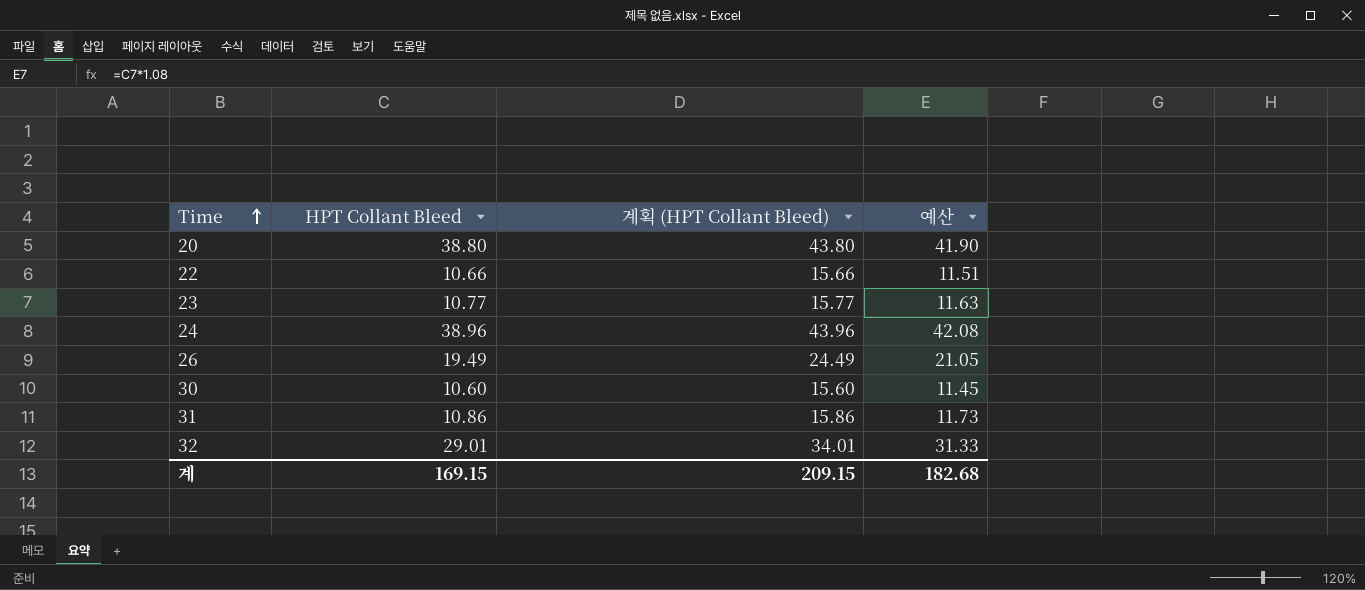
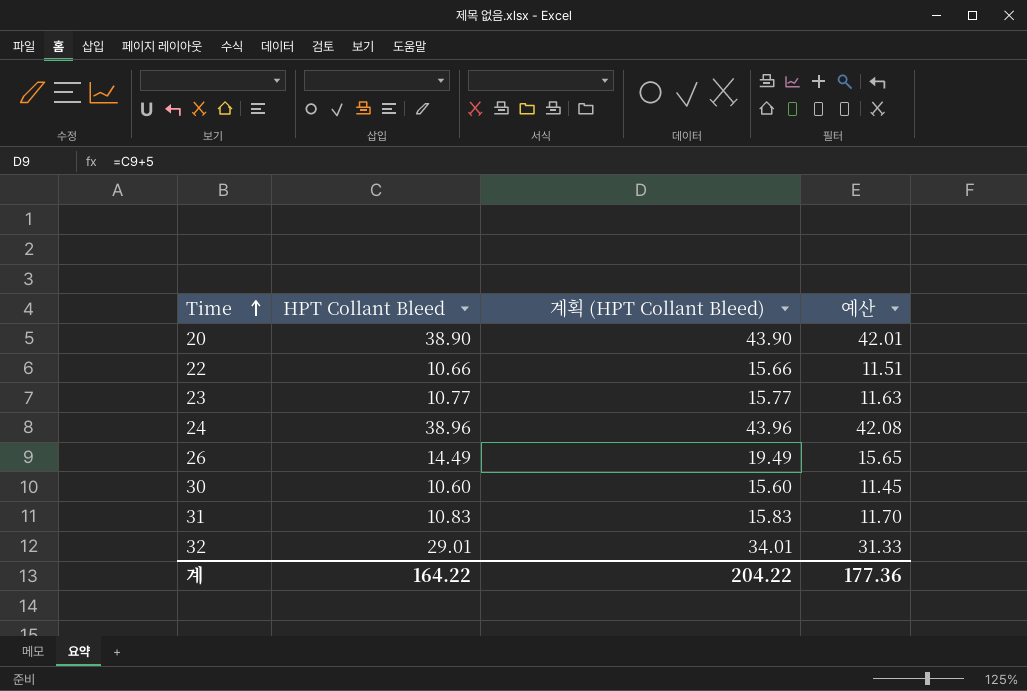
20 | HPT Collant Bleed: 38.80 -> 38.90
20 | 계획 (HPT Collant Bleed): 43.80 -> 43.90
20 | 예산: 41.90 -> 42.01
26 | HPT Collant Bleed: 19.49 -> 14.49
26 | 계획 (HPT Collant Bleed): 24.49 -> 19.49
26 | 예산: 21.05 -> 15.65
31 | HPT Collant Bleed: 10.86 -> 10.83
31 | 계획 (HPT Collant Bleed): 15.86 -> 15.83
31 | 예산: 11.73 -> 11.70
계 | HPT Collant Bleed: 169.15 -> 164.22
계 | 계획 (HPT Collant Bleed): 209.15 -> 204.22
계 | 예산: 182.68 -> 177.36

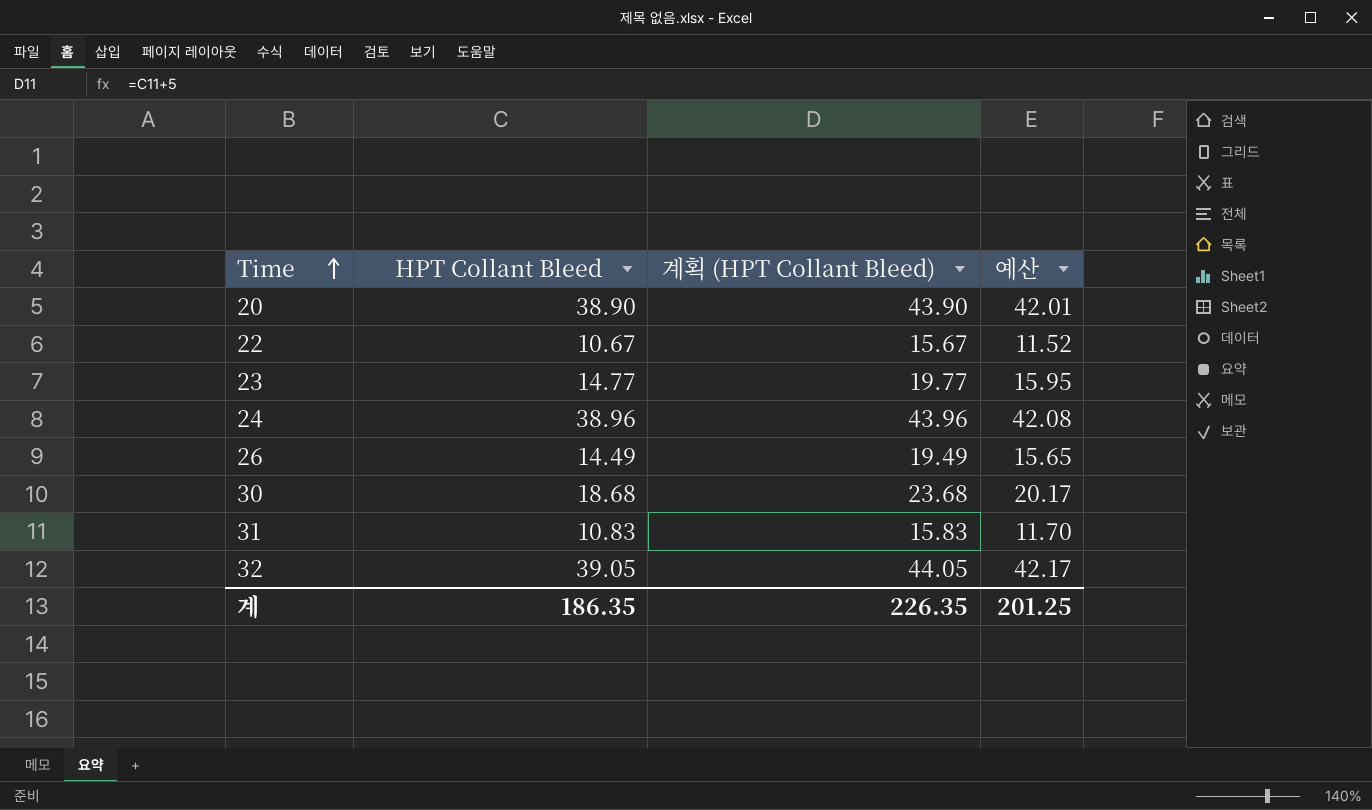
22 | HPT Collant Bleed: 10.66 -> 10.67
22 | 계획 (HPT Collant Bleed): 15.66 -> 15.67
22 | 예산: 11.51 -> 11.52
23 | HPT Collant Bleed: 10.77 -> 14.77
23 | 계획 (HPT Collant Bleed): 15.77 -> 19.77
23 | 예산: 11.63 -> 15.95
30 | HPT Collant Bleed: 10.60 -> 18.68
30 | 계획 (HPT Collant Bleed): 15.60 -> 23.68
30 | 예산: 11.45 -> 20.17
32 | HPT Collant Bleed: 29.01 -> 39.05
32 | 계획 (HPT Collant Bleed): 34.01 -> 44.05
32 | 예산: 31.33 -> 42.17
계 | HPT Collant Bleed: 164.22 -> 186.35
계 | 계획 (HPT Collant Bleed): 204.22 -> 226.35
계 | 예산: 177.36 -> 201.25

